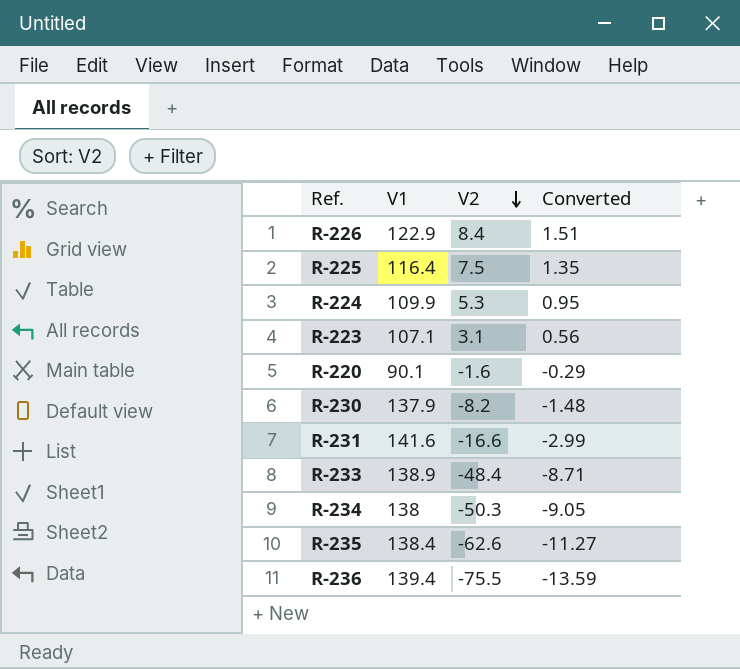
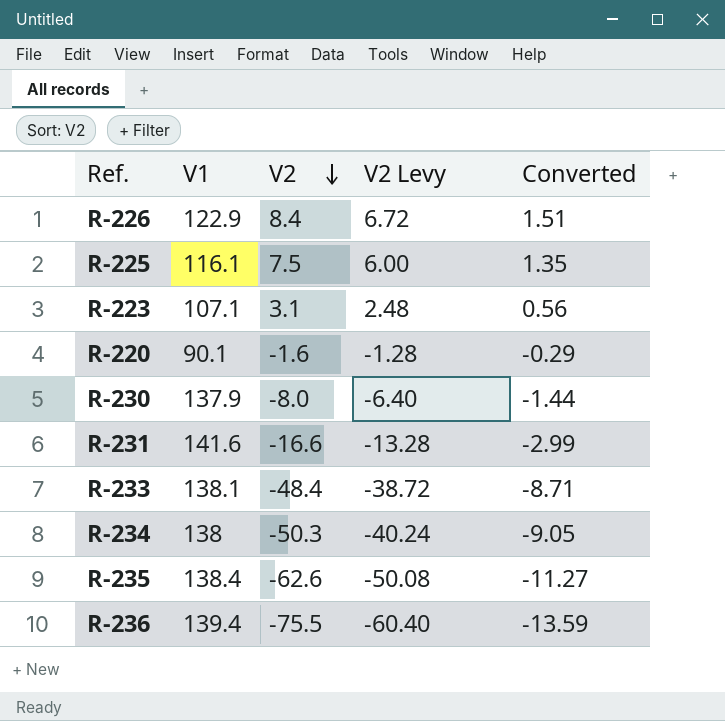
column V2 Levy | formula: none -> [V2] * 0.8
row R-224: 109.9 | 5.3 | 0.95 -> none
R-225 | V1: 116.4 -> 116.1
R-230 | V2: -8.2 -> -8.0
R-230 | Converted: -1.48 -> -1.44
R-233 | V1: 138.9 -> 138.1

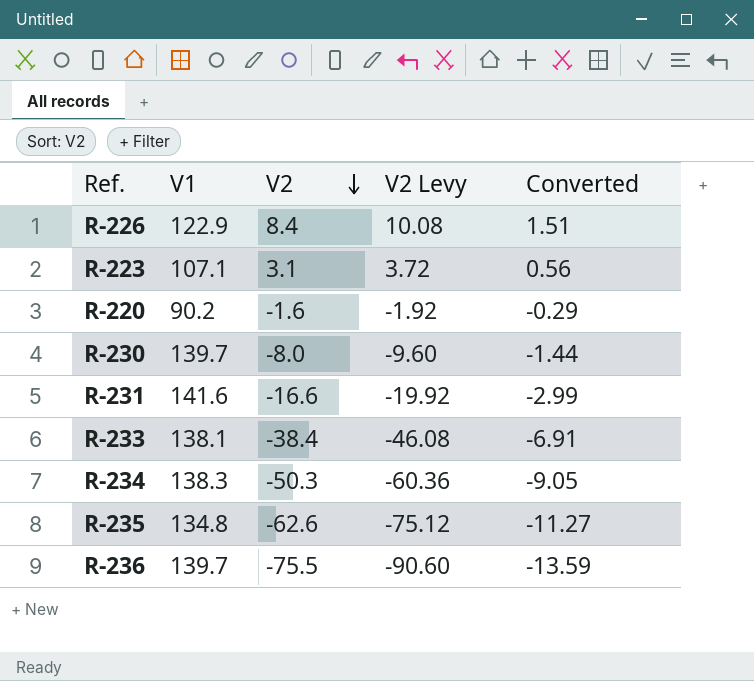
column V2 Levy | formula: [V2] * 0.8 -> [V2] * 1.2
row R-225: 116.1 | 7.5 | 6.00 | 1.35 -> none
R-220 | V1: 90.1 -> 90.2
R-230 | V1: 137.9 -> 139.7
R-233 | V2: -48.4 -> -38.4
R-233 | Converted: -8.71 -> -6.91
R-234 | V1: 138 -> 138.3
R-235 | V1: 138.4 -> 134.8
R-236 | V1: 139.4 -> 139.7

